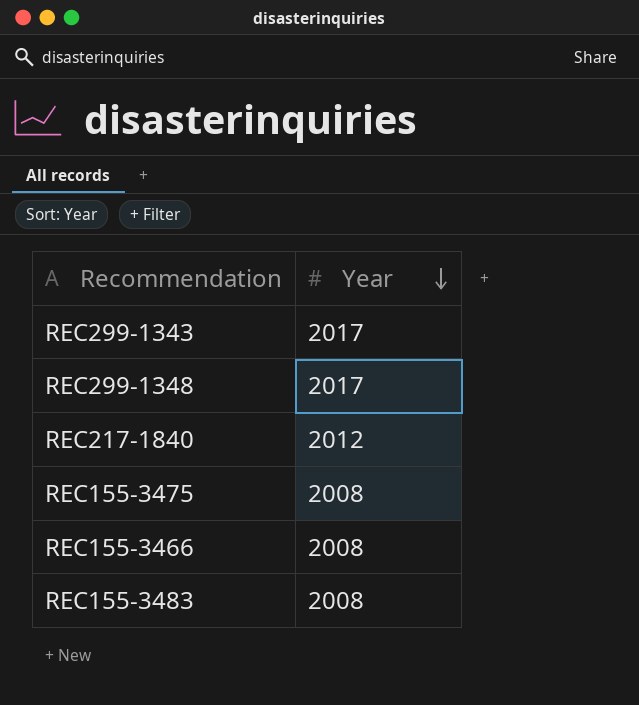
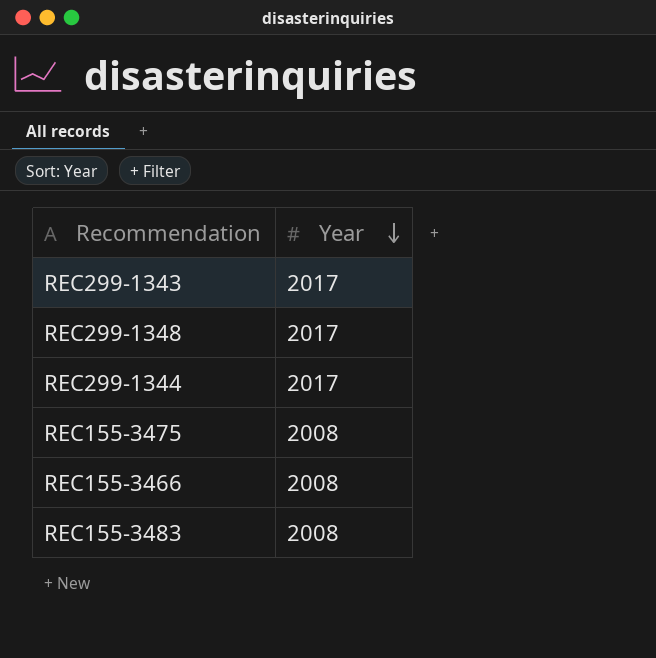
row REC217-1840: 2012 -> none
row REC299-1344: none -> 2017

